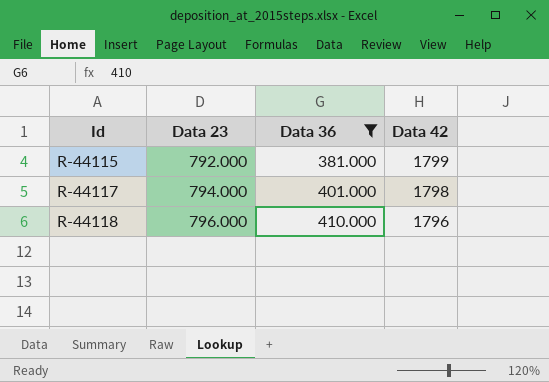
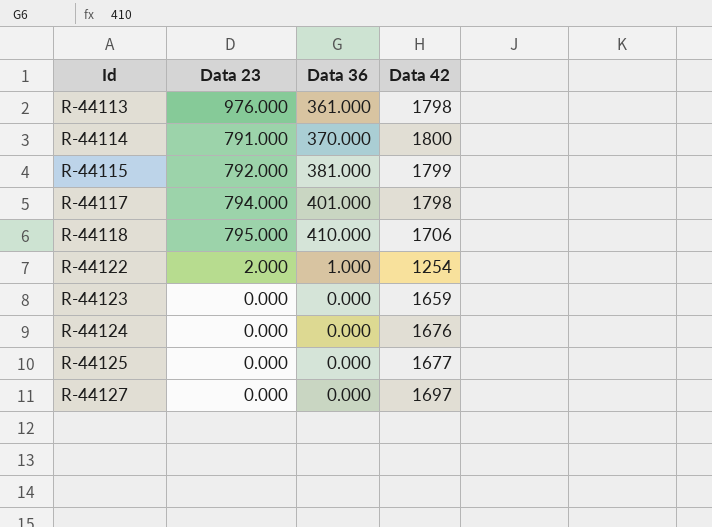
filter: Data 36 >= 381.000 -> none
R-44118 | Data 23: 796.000 -> 795.000
R-44118 | Data 42: 1796 -> 1706

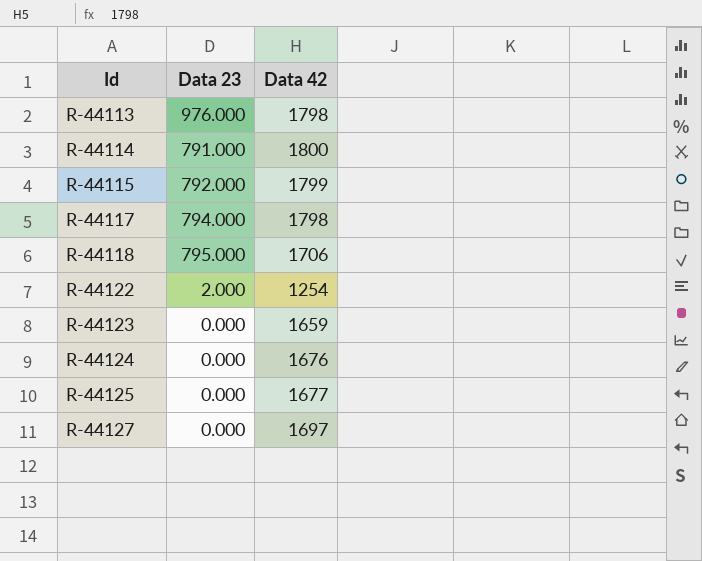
column Data 36 | position: 3 -> none

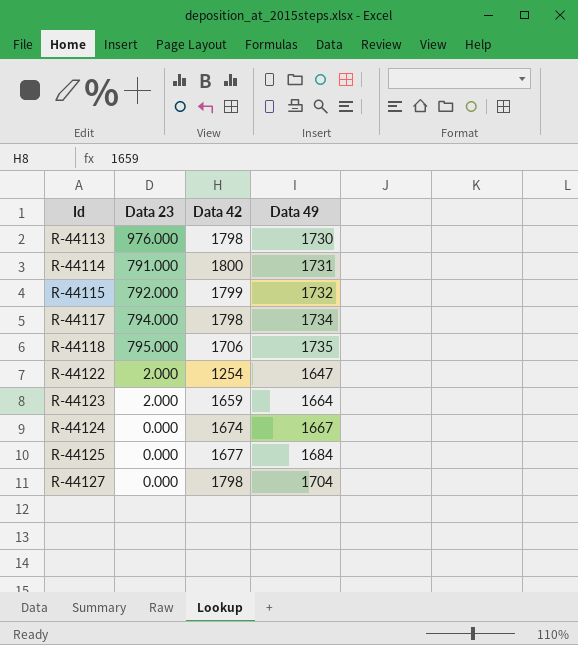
column Data 49 | position: none -> 4
R-44123 | Data 23: 0.000 -> 2.000
R-44124 | Data 42: 1676 -> 1674
R-44127 | Data 42: 1697 -> 1798

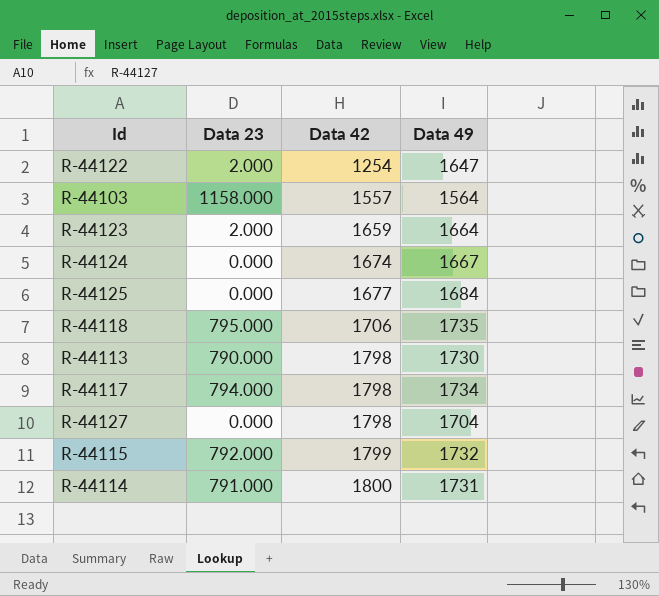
row order: Id ascending -> Data 42 ascending
row R-44103: none -> 1158.000 | 1557 | 1564
R-44113 | Data 23: 976.000 -> 790.000

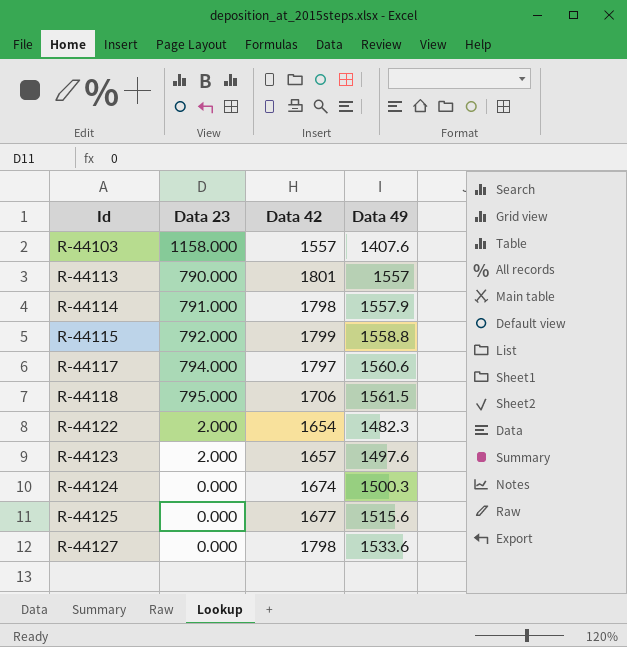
row order: Data 42 ascending -> Id ascending
R-44103 | Data 49: 1564 -> 1407.6
R-44113 | Data 42: 1798 -> 1801
R-44113 | Data 49: 1730 -> 1557
R-44114 | Data 42: 1800 -> 1798
R-44114 | Data 49: 1731 -> 1557.9
R-44115 | Data 49: 1732 -> 1558.8
R-44117 | Data 42: 1798 -> 1797
R-44117 | Data 49: 1734 -> 1560.6
R-44118 | Data 49: 1735 -> 1561.5
R-44122 | Data 42: 1254 -> 1654
R-44122 | Data 49: 1647 -> 1482.3
R-44123 | Data 42: 1659 -> 1657
R-44123 | Data 49: 1664 -> 1497.6
R-44124 | Data 49: 1667 -> 1500.3
R-44125 | Data 49: 1684 -> 1515.6
R-44127 | Data 49: 1704 -> 1533.6

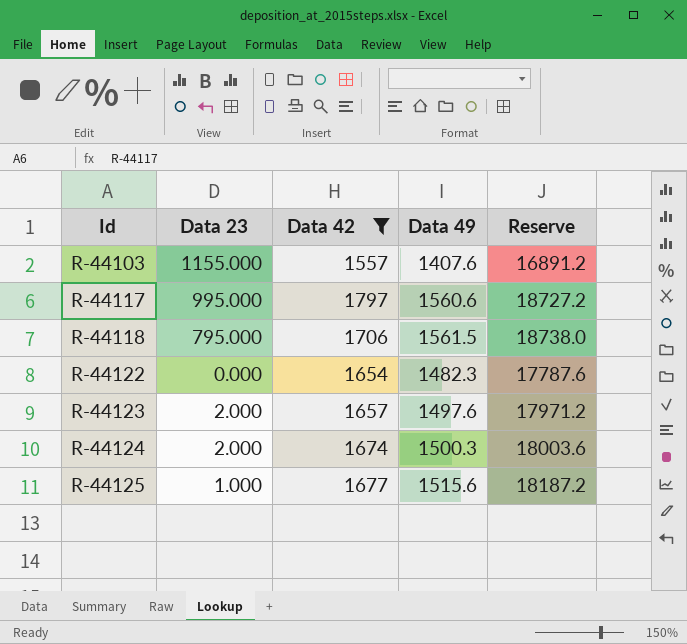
filter: none -> Data 42 <= 1797
column Reserve | formula: none -> [Data 49] * 12
R-44103 | Data 23: 1158.000 -> 1155.000
R-44117 | Data 23: 794.000 -> 995.000
R-44122 | Data 23: 2.000 -> 0.000
R-44124 | Data 23: 0.000 -> 2.000
R-44125 | Data 23: 0.000 -> 1.000

